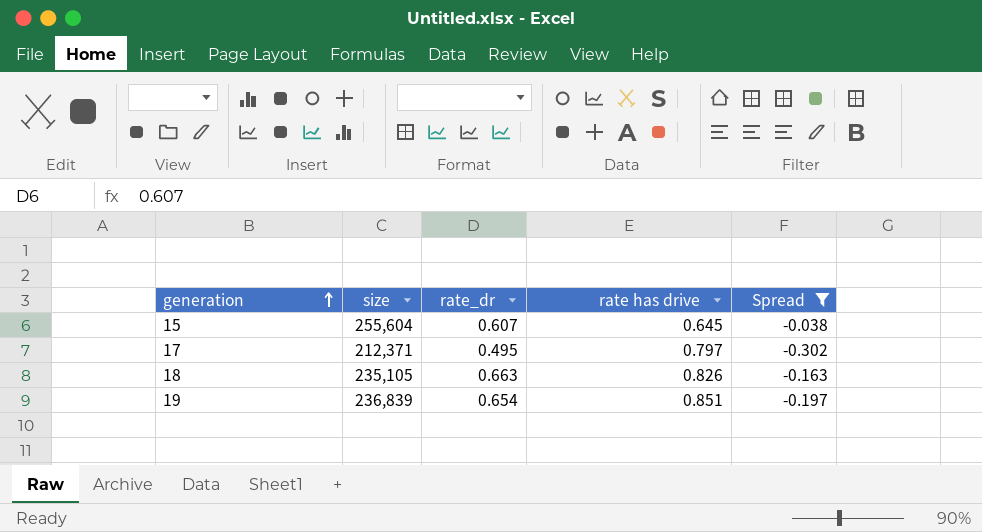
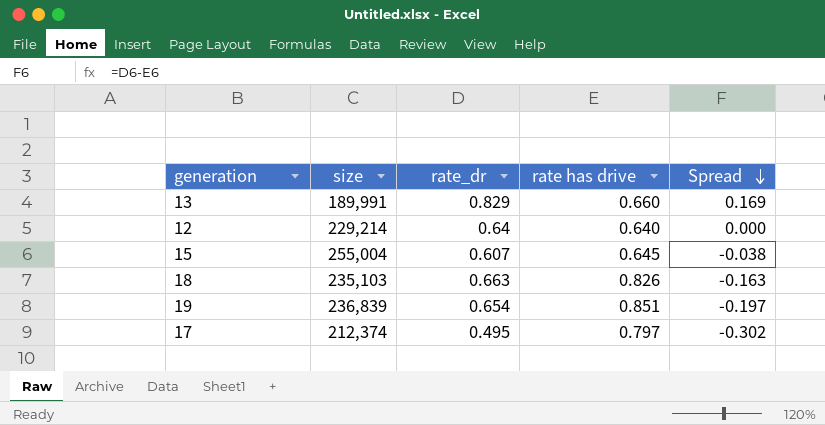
filter: Spread <= -0.038 -> none
row order: generation ascending -> Spread descending
15 | size: 255,604 -> 255,004
18 | size: 235,105 -> 235,103
17 | size: 212,371 -> 212,374

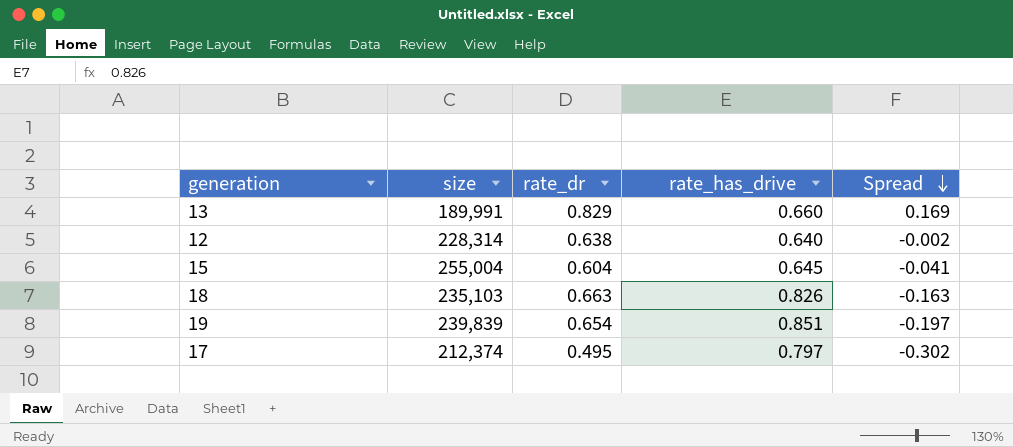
column name: rate has drive -> rate_has_drive
12 | size: 229,214 -> 228,314
12 | rate_dr: 0.64 -> 0.638
12 | Spread: 0.000 -> -0.002
15 | rate_dr: 0.607 -> 0.604
15 | Spread: -0.038 -> -0.041
19 | size: 236,839 -> 239,839

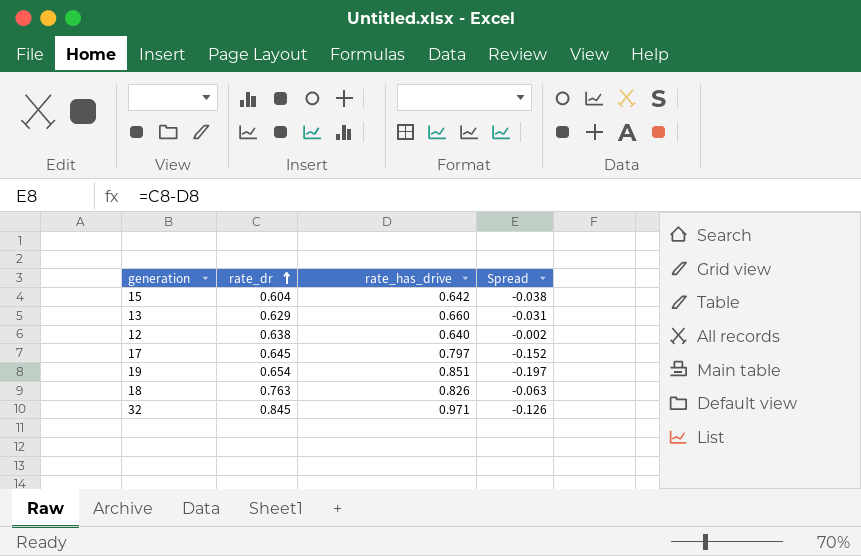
row order: Spread descending -> rate_dr ascending
column size | position: 2 -> none
15 | rate_has_drive: 0.645 -> 0.642
15 | Spread: -0.041 -> -0.038
13 | rate_dr: 0.829 -> 0.629
13 | Spread: 0.169 -> -0.031
17 | rate_dr: 0.495 -> 0.645
17 | Spread: -0.302 -> -0.152
18 | rate_dr: 0.663 -> 0.763
18 | Spread: -0.163 -> -0.063
row 32: none -> 0.845 | 0.971 | -0.126

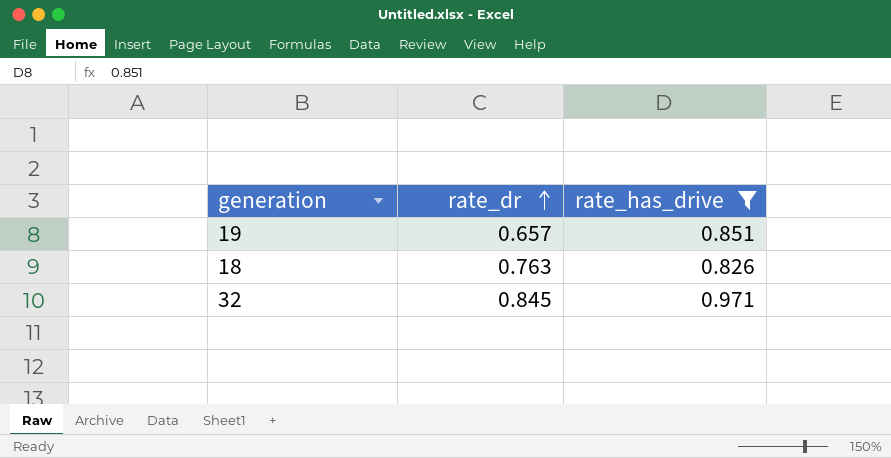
filter: none -> rate_has_drive >= 0.826
column Spread | formula: [rate_dr] - [rate_has_drive] -> none
19 | rate_dr: 0.654 -> 0.657

